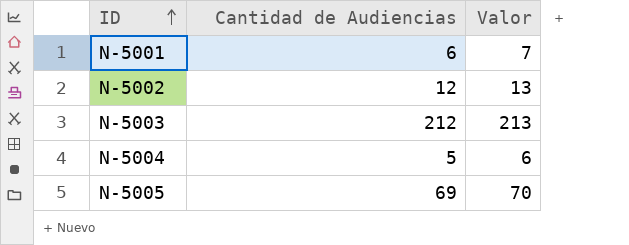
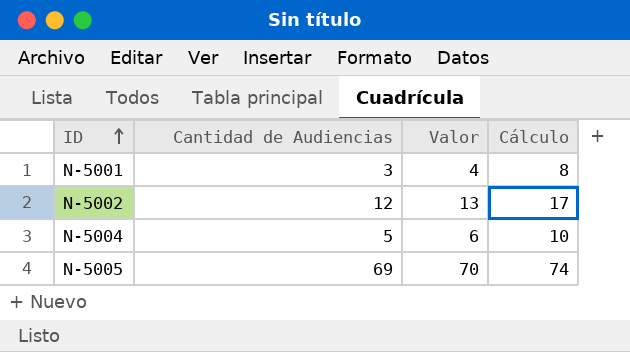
column Cálculo | formula: none -> [Cantidad de Audiencias] + 5
row N-5003: 212 | 213 -> none
N-5001 | Cantidad de Audiencias: 6 -> 3
N-5001 | Valor: 7 -> 4

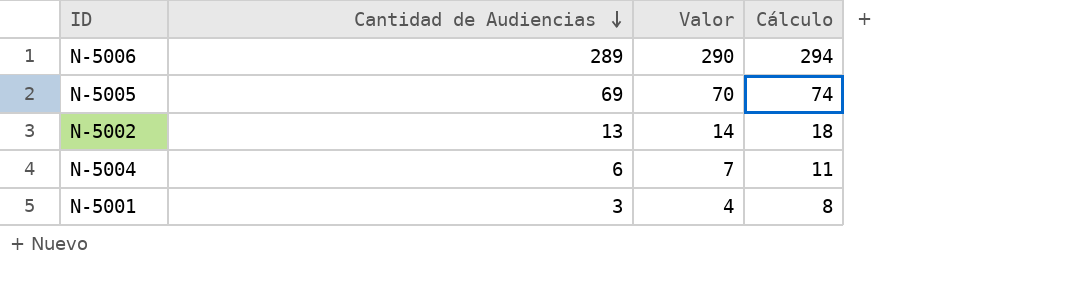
row order: ID ascending -> Cantidad de Audiencias descending
row N-5006: none -> 289 | 290 | 294
N-5002 | Cantidad de Audiencias: 12 -> 13
N-5002 | Valor: 13 -> 14
N-5002 | Cálculo: 17 -> 18
N-5004 | Cantidad de Audiencias: 5 -> 6
N-5004 | Valor: 6 -> 7
N-5004 | Cálculo: 10 -> 11

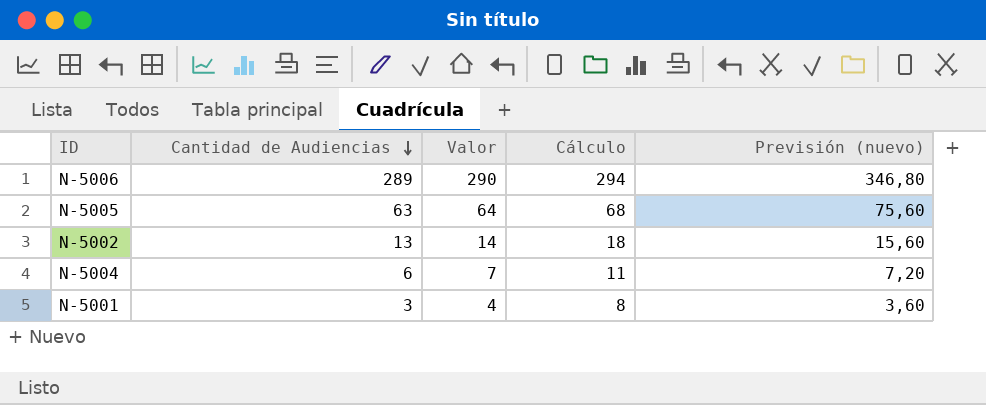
column Previsión (nuevo) | formula: none -> [Cantidad de Audiencias] * 1,2
N-5005 | Cantidad de Audiencias: 69 -> 63
N-5005 | Valor: 70 -> 64
N-5005 | Cálculo: 74 -> 68

